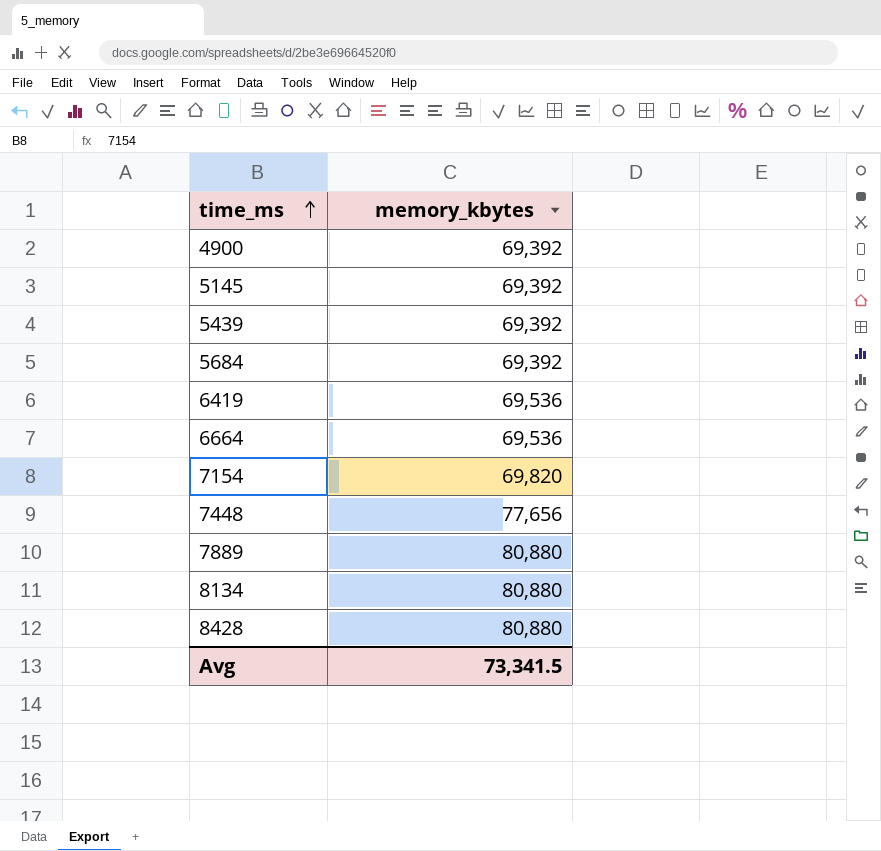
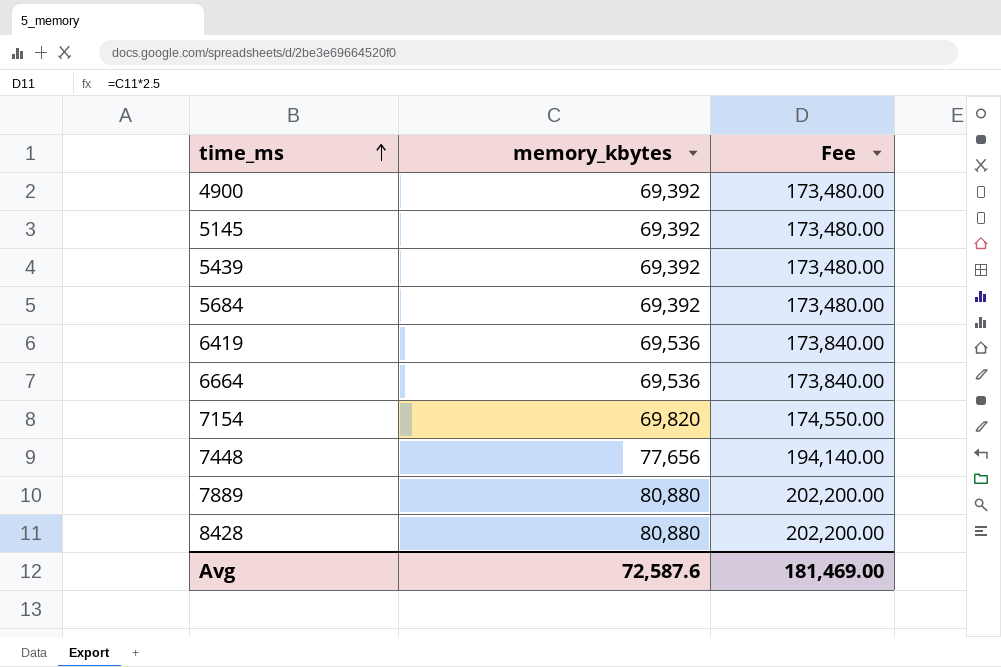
column Fee | formula: none -> [memory_kbytes] * 2.5
row 8134: 80,880 -> none
Avg | memory_kbytes: 73,341.5 -> 72,587.6

